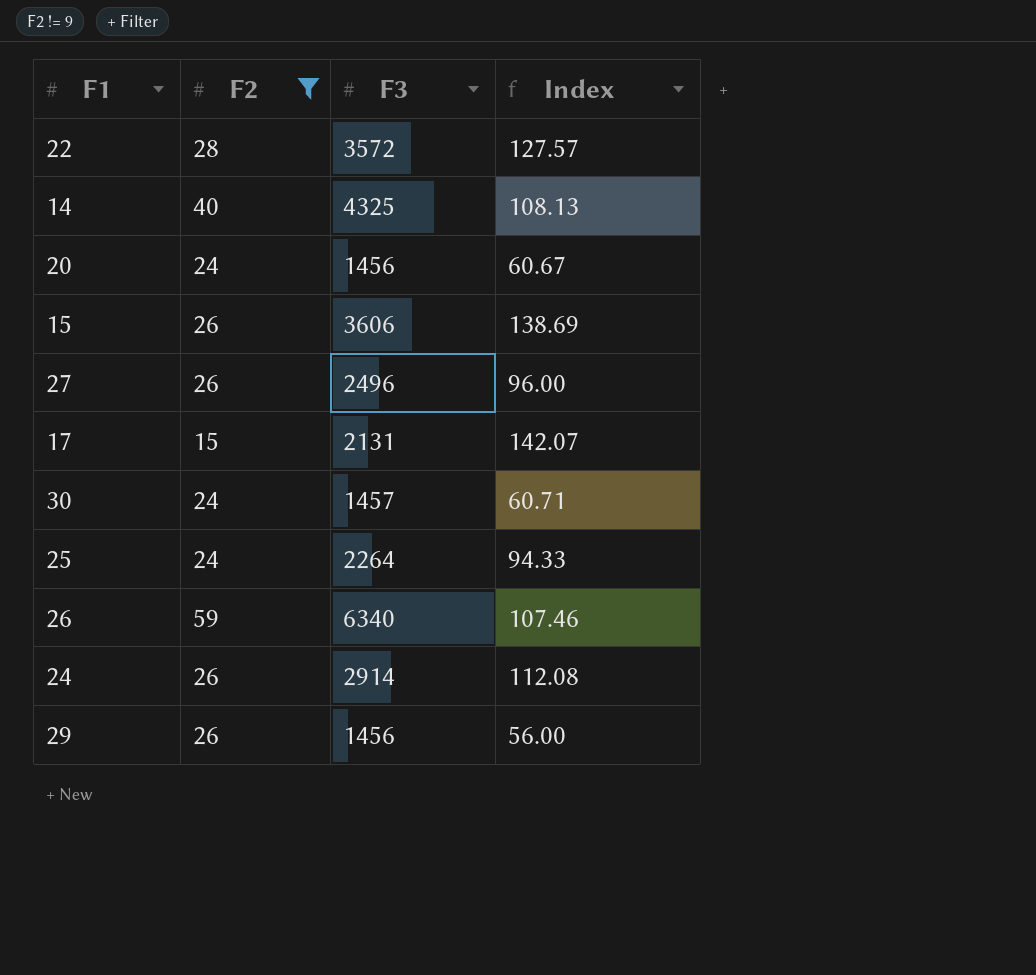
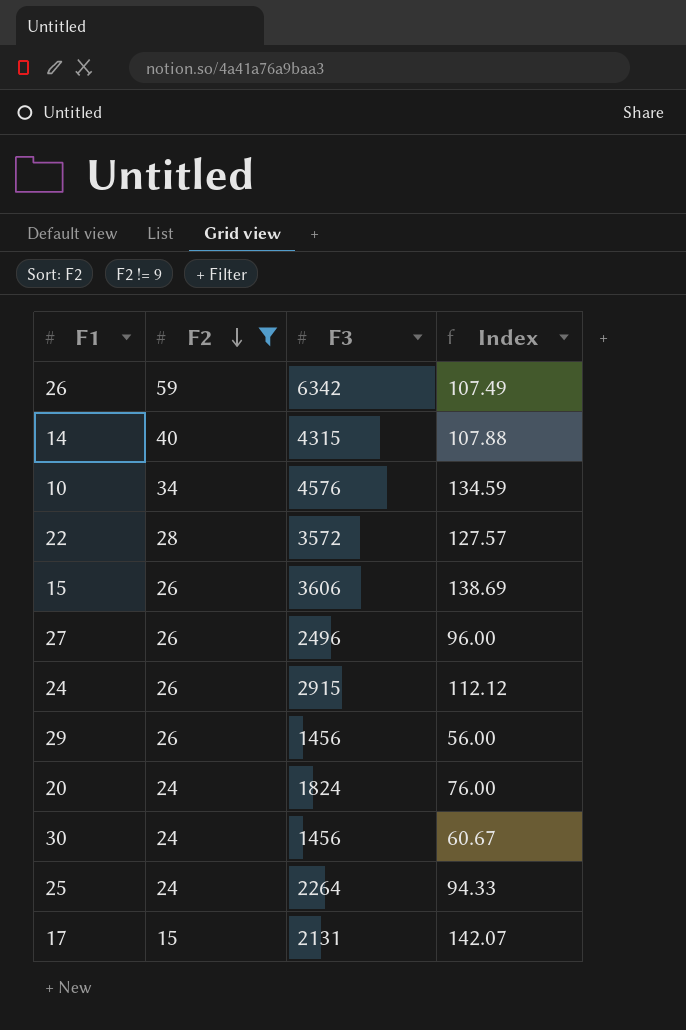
row order: none -> F2 descending
26 | F3: 6340 -> 6342
26 | Index: 107.46 -> 107.49
14 | F3: 4325 -> 4315
14 | Index: 108.13 -> 107.88
row 10: none -> 34 | 4576 | 134.59
24 | F3: 2914 -> 2915
24 | Index: 112.08 -> 112.12
20 | F3: 1456 -> 1824
20 | Index: 60.67 -> 76.00
30 | F3: 1457 -> 1456
30 | Index: 60.71 -> 60.67

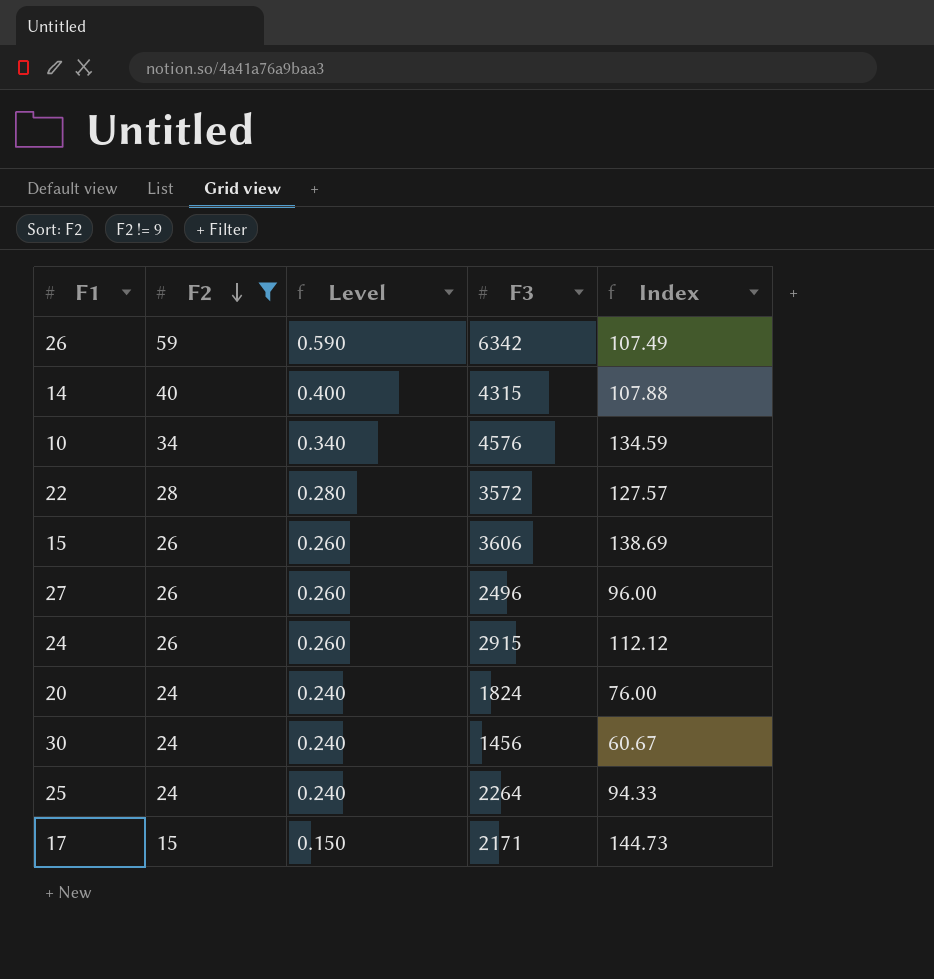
column Level | formula: none -> [F2] * 0.01
row 29: 26 | 1456 | 56.00 -> none
17 | F3: 2131 -> 2171
17 | Index: 142.07 -> 144.73

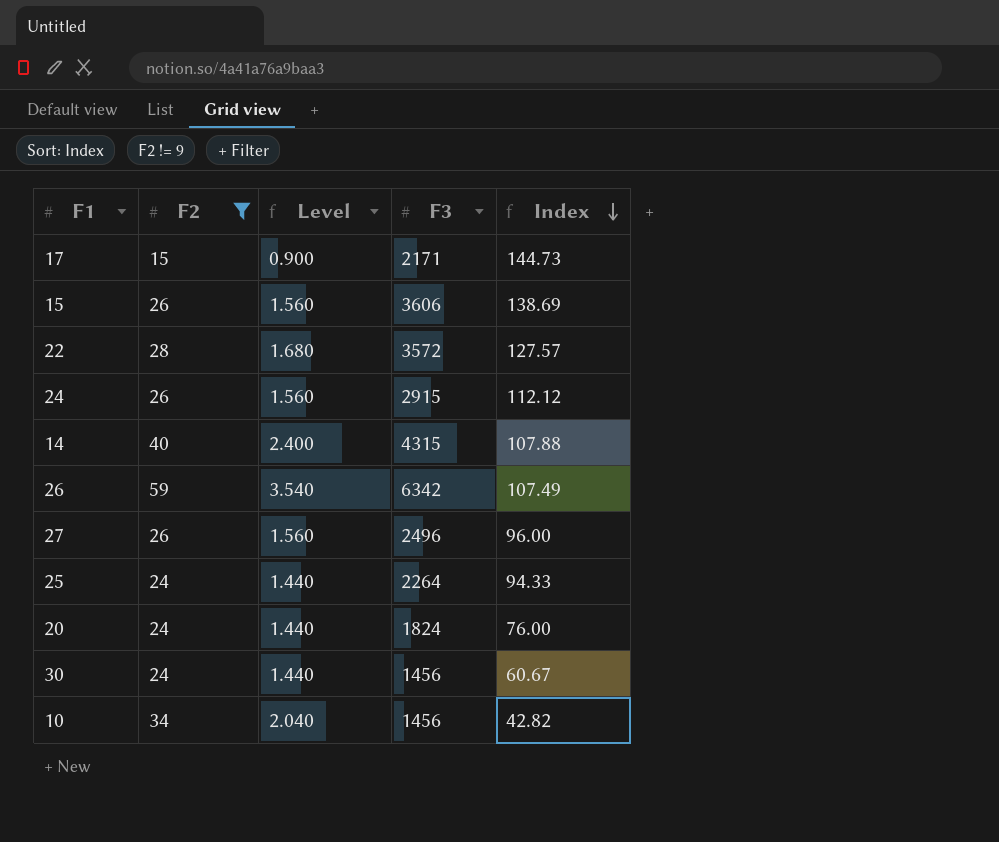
row order: F2 descending -> Index descending
column Level | formula: [F2] * 0.01 -> [F2] * 0.06
10 | F3: 4576 -> 1456
10 | Index: 134.59 -> 42.82

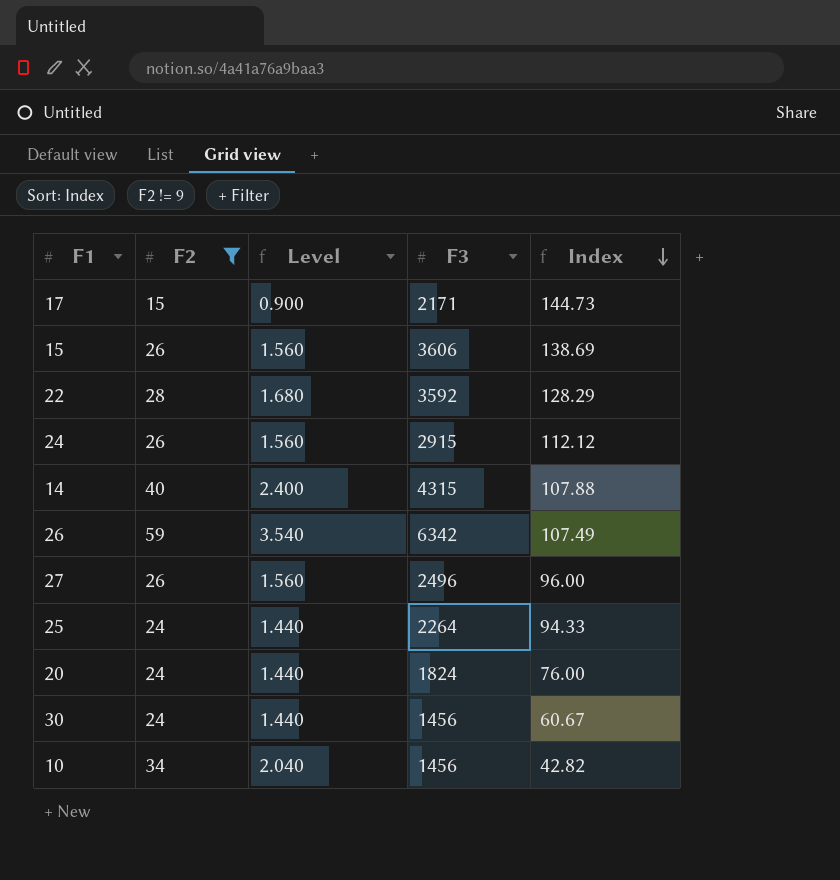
22 | F3: 3572 -> 3592
22 | Index: 127.57 -> 128.29

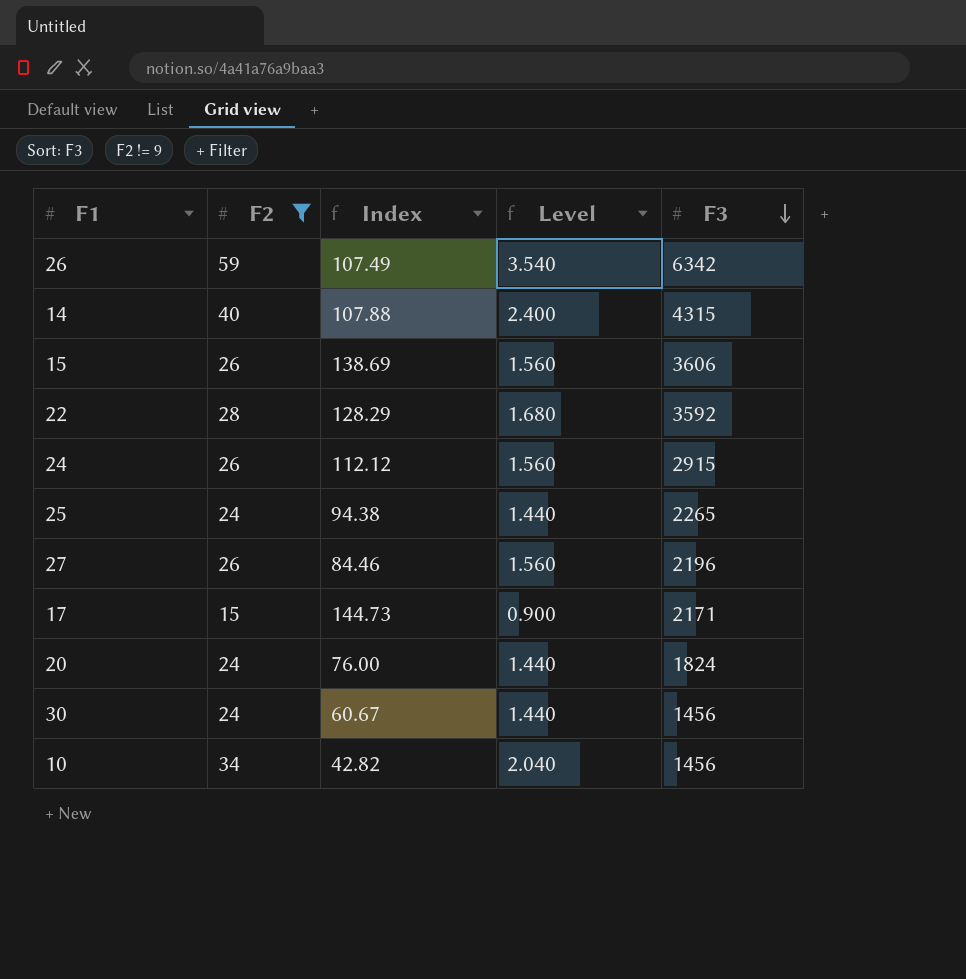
row order: Index descending -> F3 descending
column Index | position: 5 -> 3
25 | Index: 94.33 -> 94.38
25 | F3: 2264 -> 2265
27 | Index: 96.00 -> 84.46
27 | F3: 2496 -> 2196

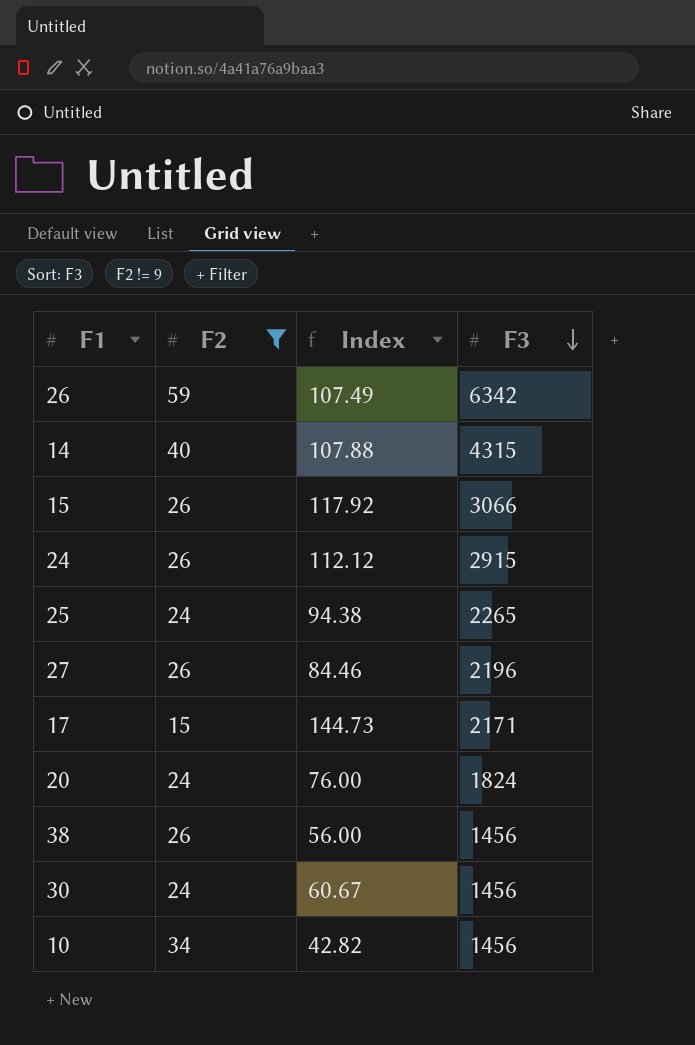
column Level | formula: [F2] * 0.06 -> none
row 22: 28 | 128.29 | 1.680 | 3592 -> none
15 | Index: 138.69 -> 117.92
15 | F3: 3606 -> 3066
row 38: none -> 26 | 56.00 | 1456

